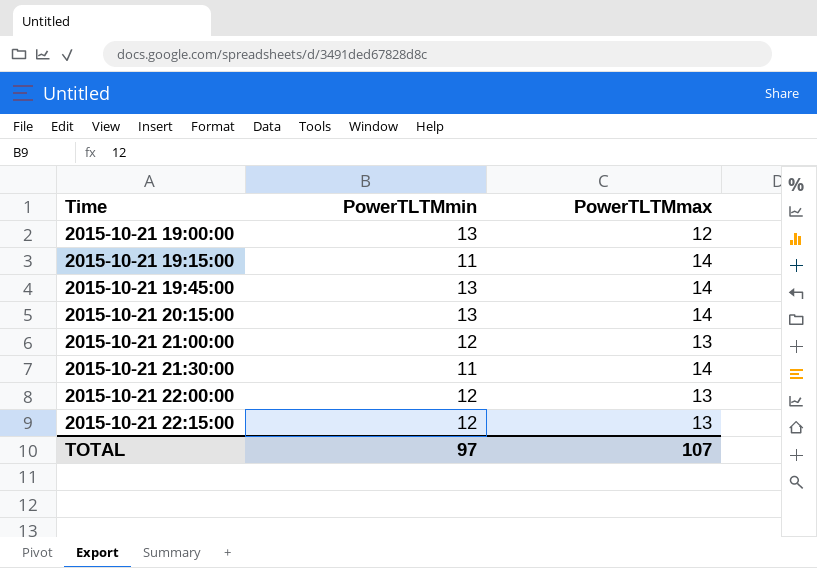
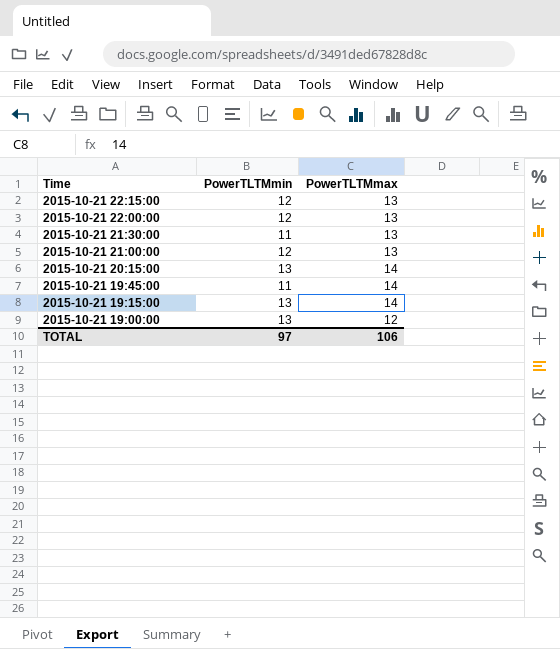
row order: Time ascending -> Time descending
2015-10-21 21:30:00 | PowerTLTMmax: 14 -> 13
2015-10-21 19:45:00 | PowerTLTMmin: 13 -> 11
2015-10-21 19:15:00 | PowerTLTMmin: 11 -> 13
TOTAL | PowerTLTMmax: 107 -> 106

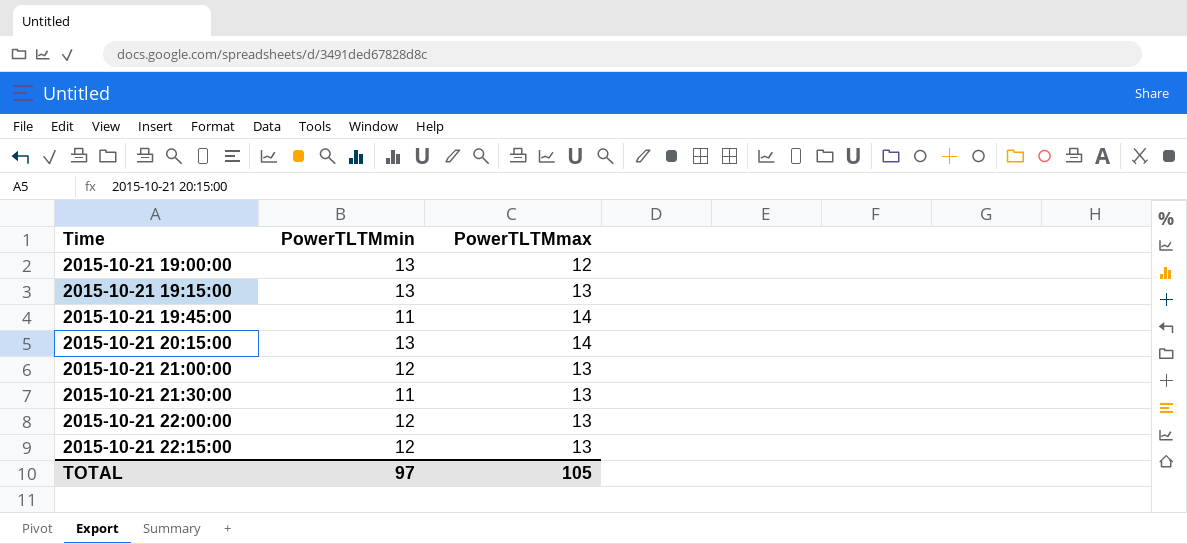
row order: Time descending -> Time ascending
2015-10-21 19:15:00 | PowerTLTMmax: 14 -> 13
TOTAL | PowerTLTMmax: 106 -> 105

